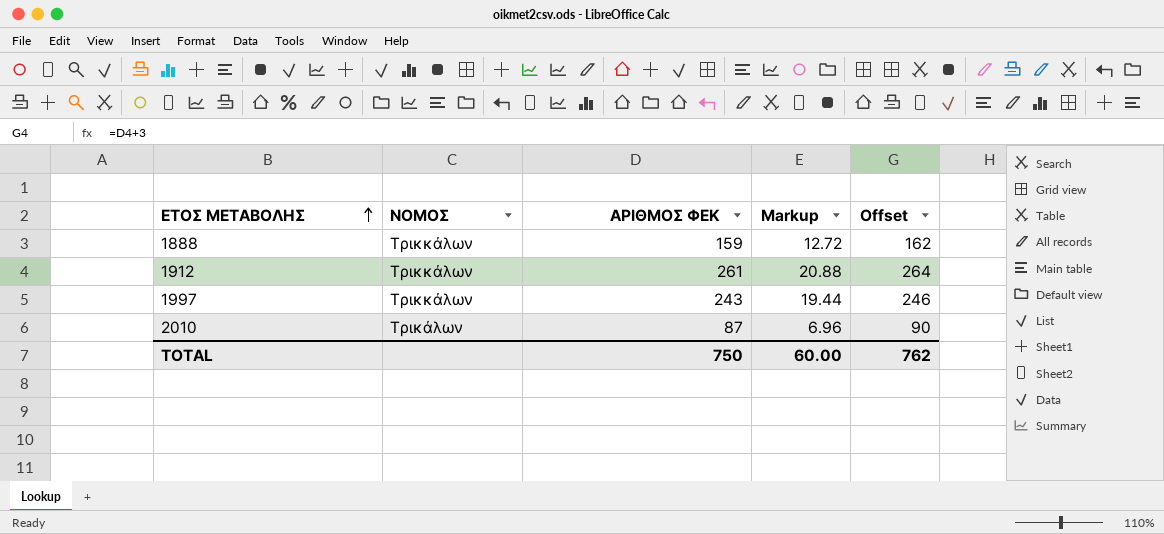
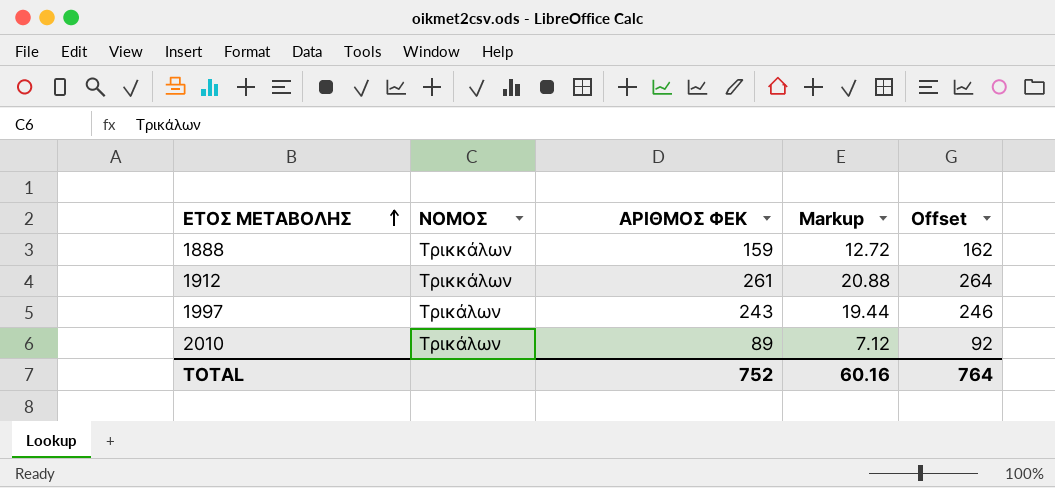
1997 | ΝΟΜΟΣ: Τρικκάλων -> Τρικάλων
2010 | ΑΡΙΘΜΟΣ ΦΕΚ: 87 -> 89
2010 | Markup: 6.96 -> 7.12
2010 | Offset: 90 -> 92
TOTAL | ΑΡΙΘΜΟΣ ΦΕΚ: 750 -> 752
TOTAL | Markup: 60.00 -> 60.16
TOTAL | Offset: 762 -> 764

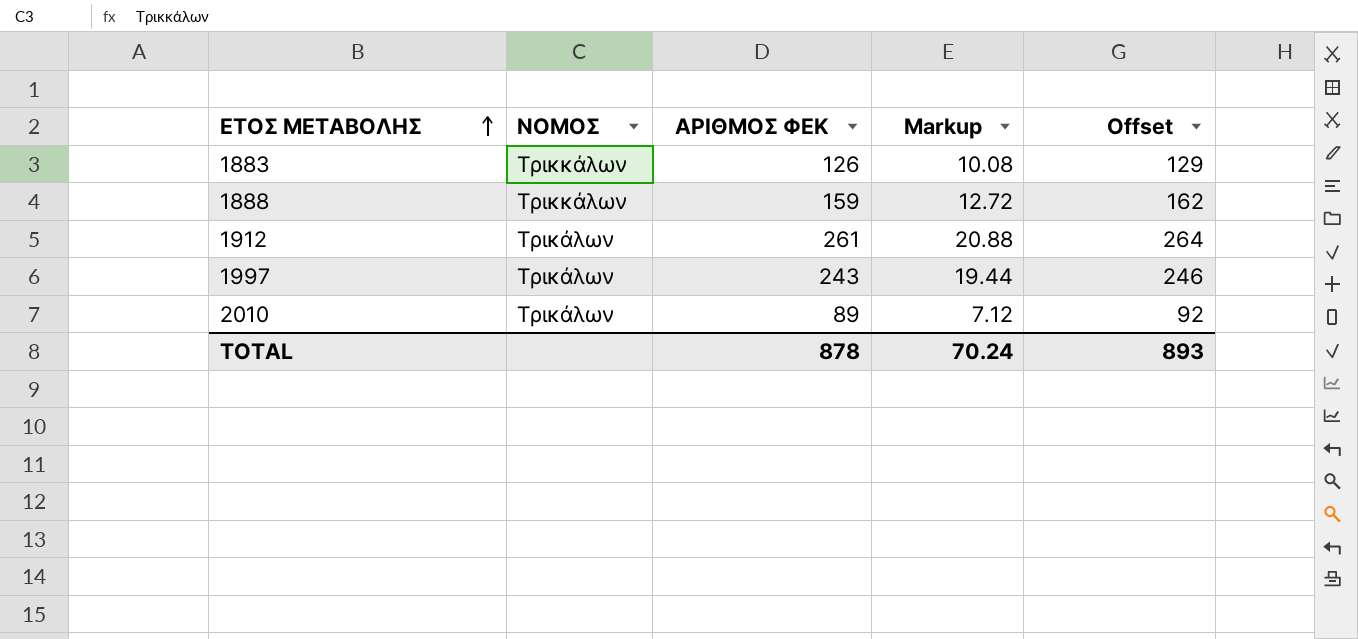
row 1883: none -> Τρικκάλων | 126 | 10.08 | 129
1912 | ΝΟΜΟΣ: Τρικκάλων -> Τρικάλων
TOTAL | ΑΡΙΘΜΟΣ ΦΕΚ: 752 -> 878
TOTAL | Markup: 60.16 -> 70.24
TOTAL | Offset: 764 -> 893

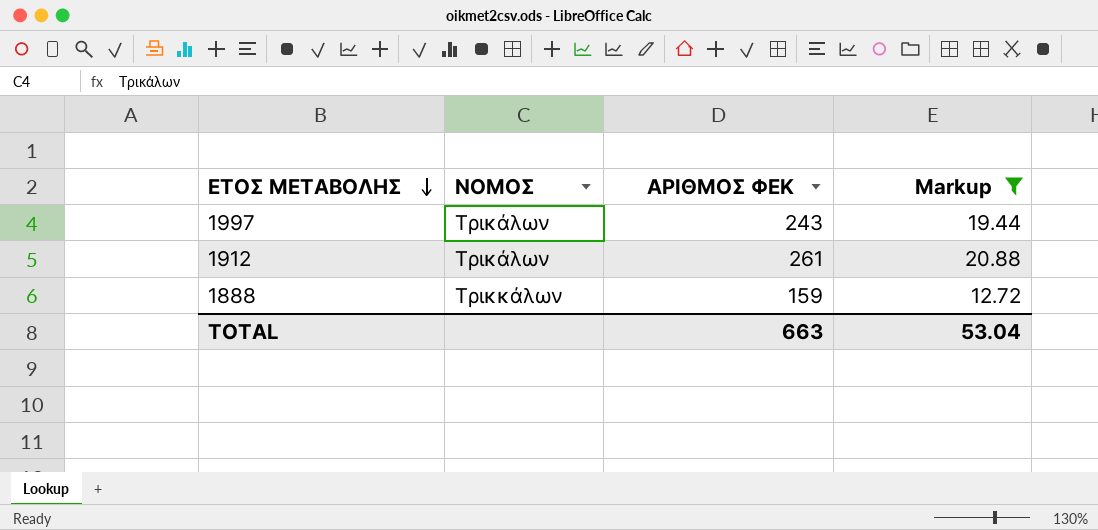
filter: none -> Markup >= 12.72
row order: ΕΤΟΣ ΜΕΤΑΒΟΛΗΣ ascending -> ΕΤΟΣ ΜΕΤΑΒΟΛΗΣ descending
column Offset | formula: [ΑΡΙΘΜΟΣ ΦΕΚ] + 3 -> none
TOTAL | ΑΡΙΘΜΟΣ ΦΕΚ: 878 -> 663
TOTAL | Markup: 70.24 -> 53.04

